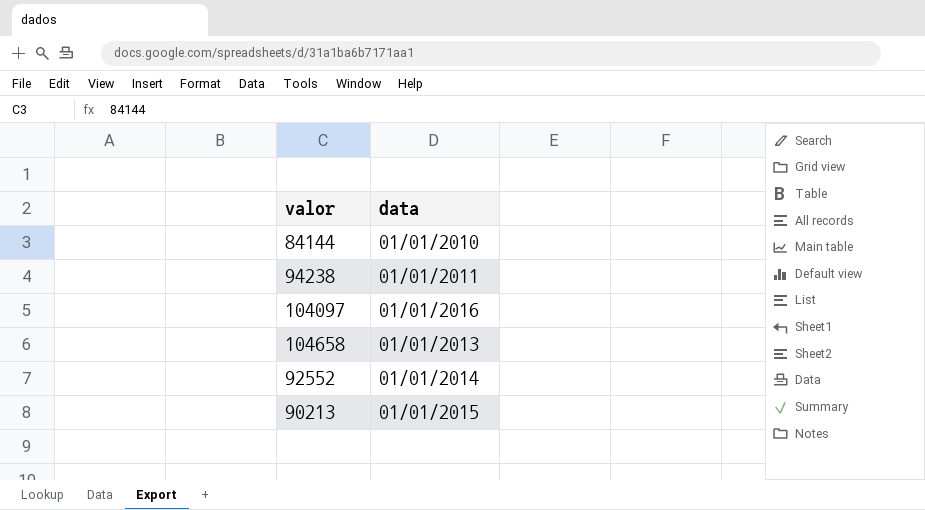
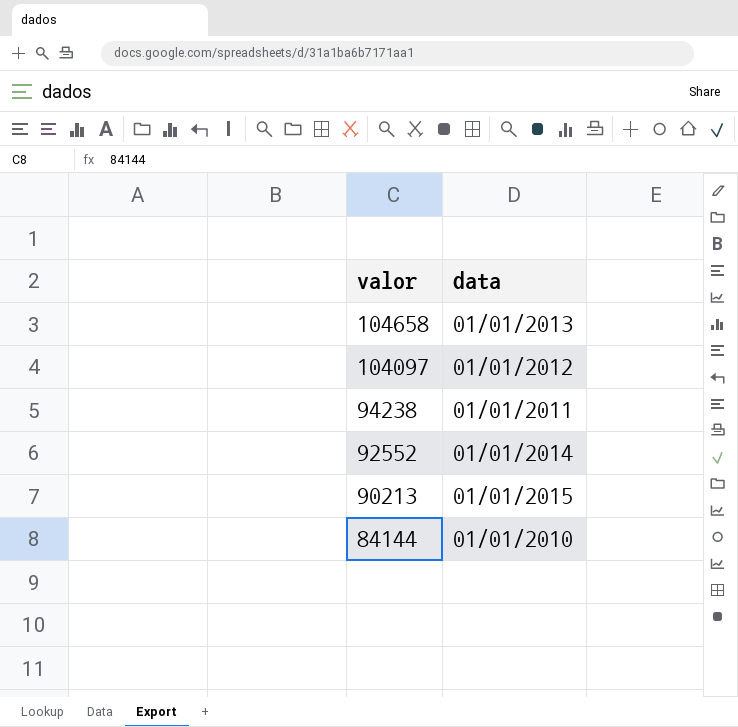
row order: none -> valor descending
104097 | data: 01/01/2016 -> 01/01/2012

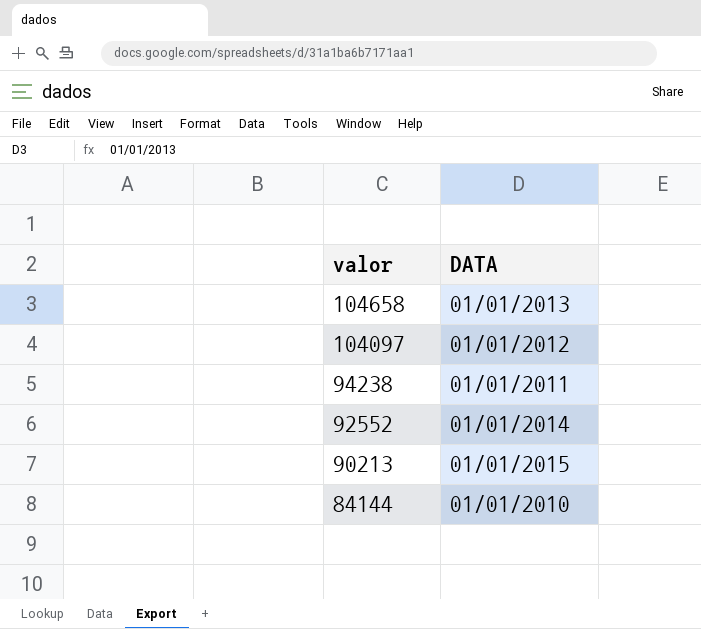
column name: data -> DATA

